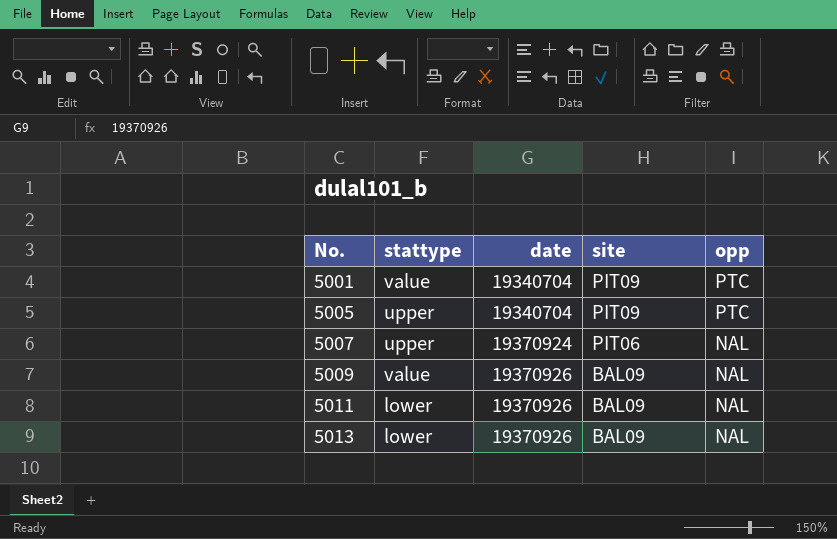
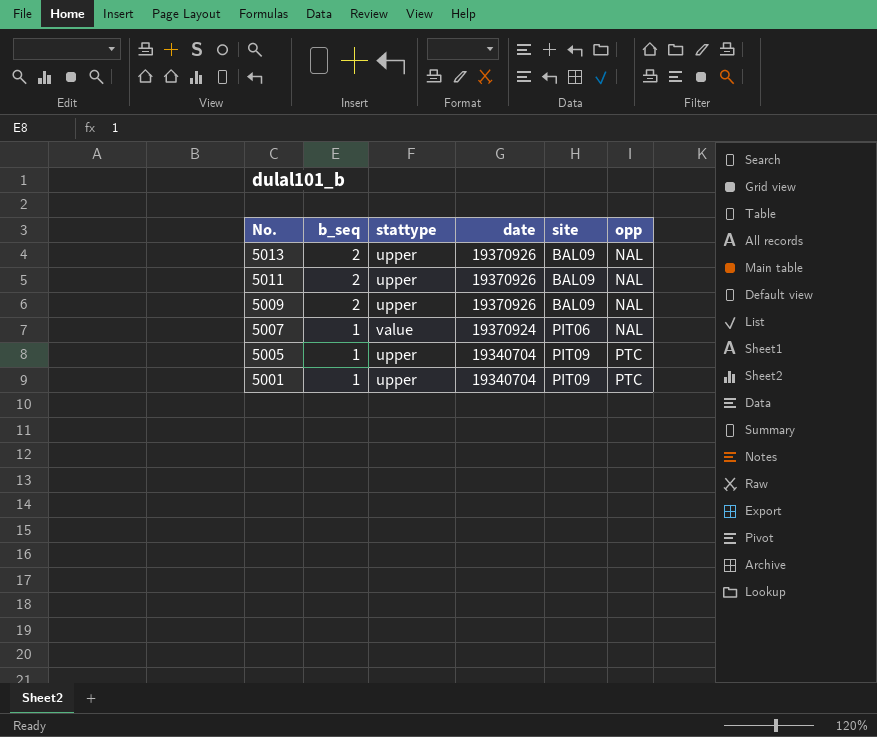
row order: No. ascending -> No. descending
column b_seq | position: none -> 2
5013 | stattype: lower -> upper
5011 | stattype: lower -> upper
5009 | stattype: value -> upper
5007 | stattype: upper -> value
5001 | stattype: value -> upper

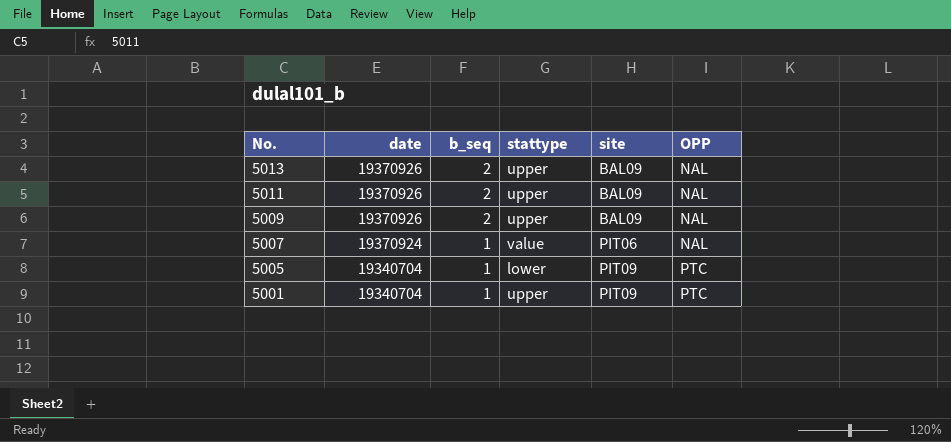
column date | position: 4 -> 2
column name: opp -> OPP
5005 | stattype: upper -> lower

